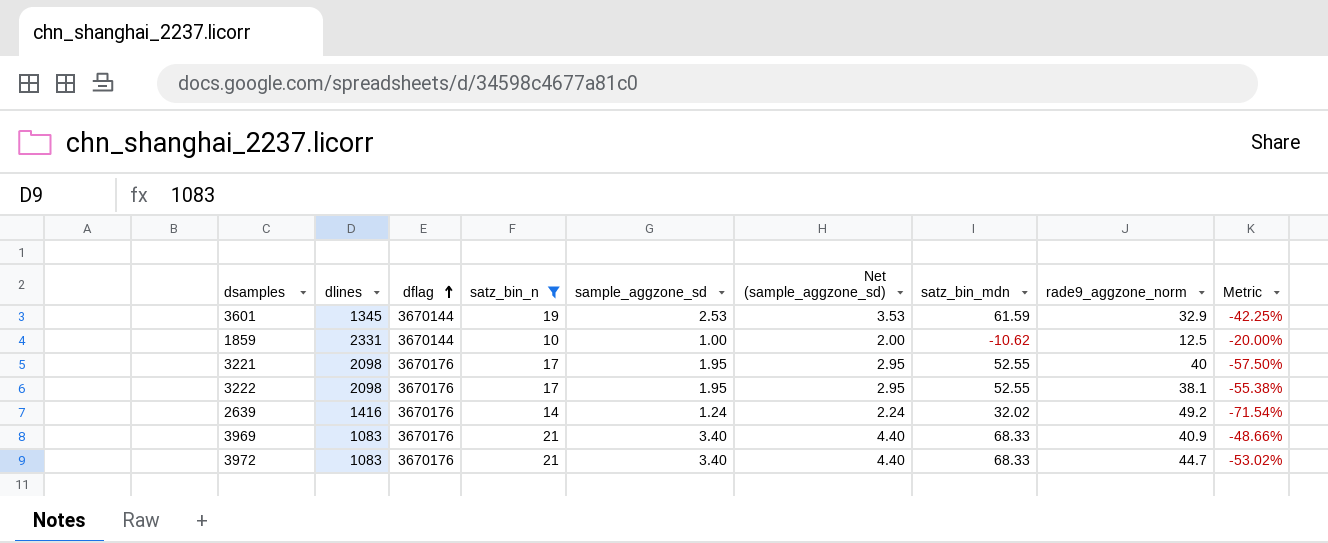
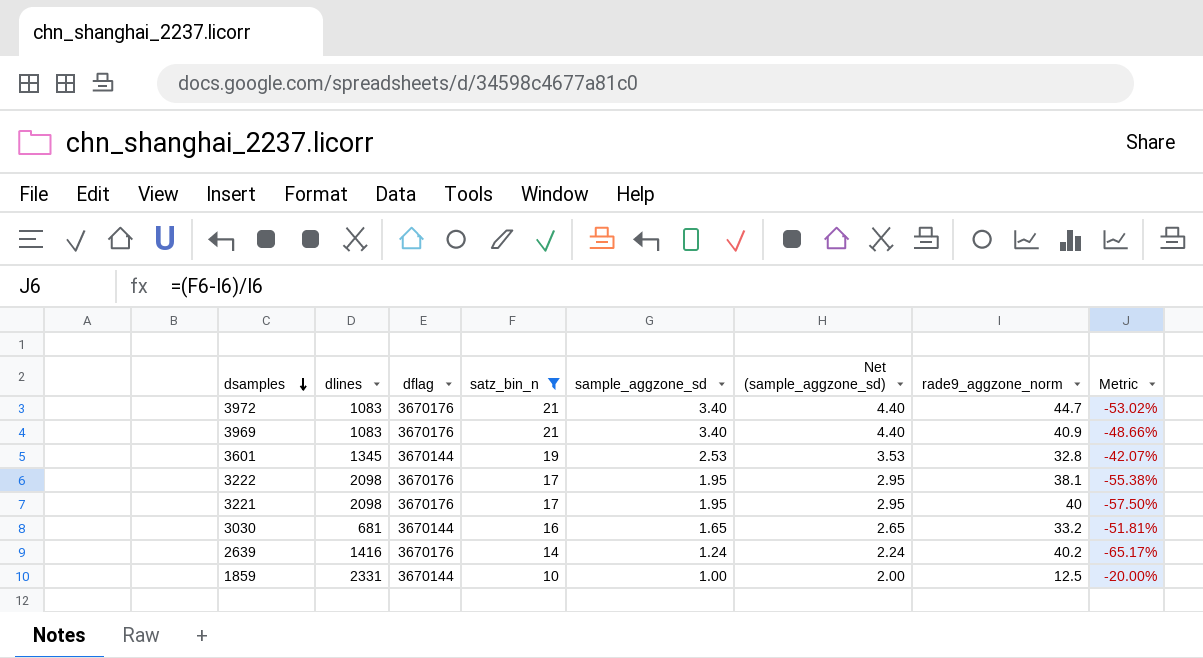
row order: dflag ascending -> dsamples descending
column satz_bin_mdn | position: 7 -> none
3601 | rade9_aggzone_norm: 32.9 -> 32.8
3601 | Metric: -42.25% -> -42.07%
row 3030: none -> 681 | 3670144 | 16 | 1.65 | 2.65 | 33.2 | -51.81%
2639 | rade9_aggzone_norm: 49.2 -> 40.2
2639 | Metric: -71.54% -> -65.17%

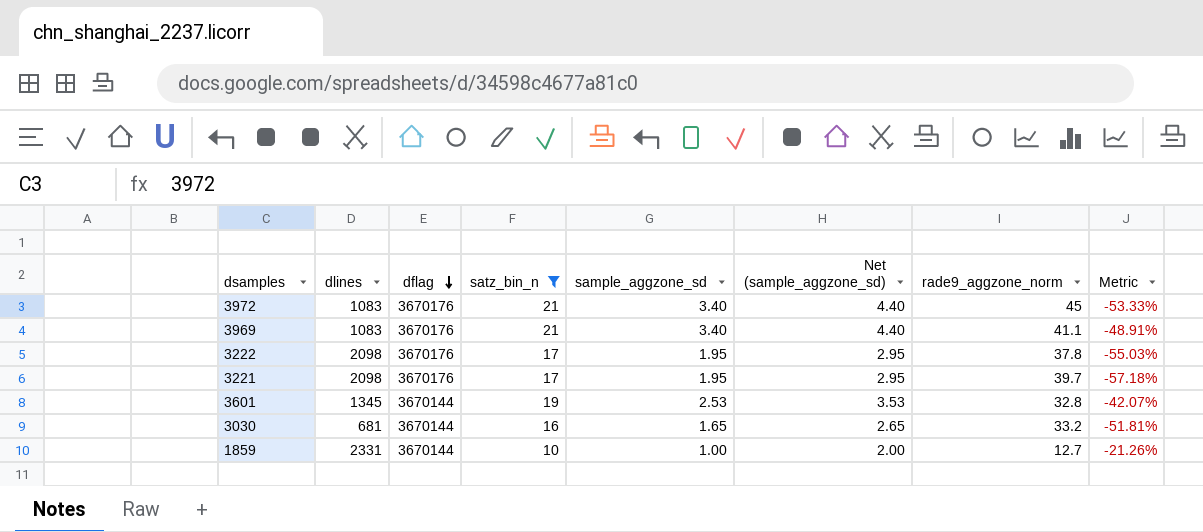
row order: dsamples descending -> dflag descending
row 2639: 1416 | 3670176 | 14 | 1.24 | 2.24 | 40.2 | -65.17% -> none
3972 | rade9_aggzone_norm: 44.7 -> 45
3972 | Metric: -53.02% -> -53.33%
3969 | rade9_aggzone_norm: 40.9 -> 41.1
3969 | Metric: -48.66% -> -48.91%
3222 | rade9_aggzone_norm: 38.1 -> 37.8
3222 | Metric: -55.38% -> -55.03%
3221 | rade9_aggzone_norm: 40 -> 39.7
3221 | Metric: -57.50% -> -57.18%
1859 | rade9_aggzone_norm: 12.5 -> 12.7
1859 | Metric: -20.00% -> -21.26%

